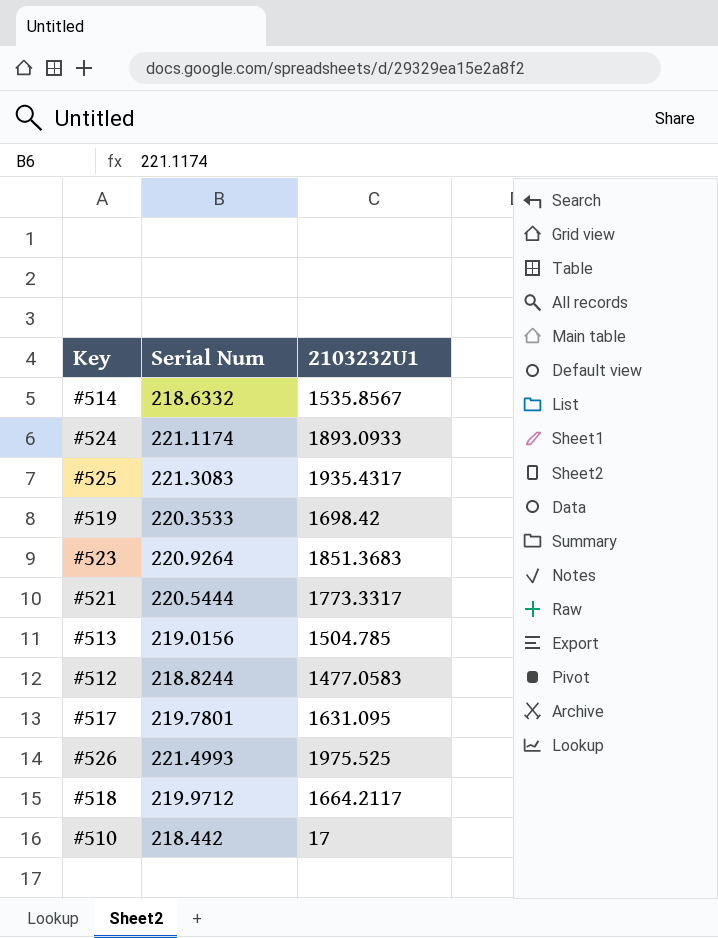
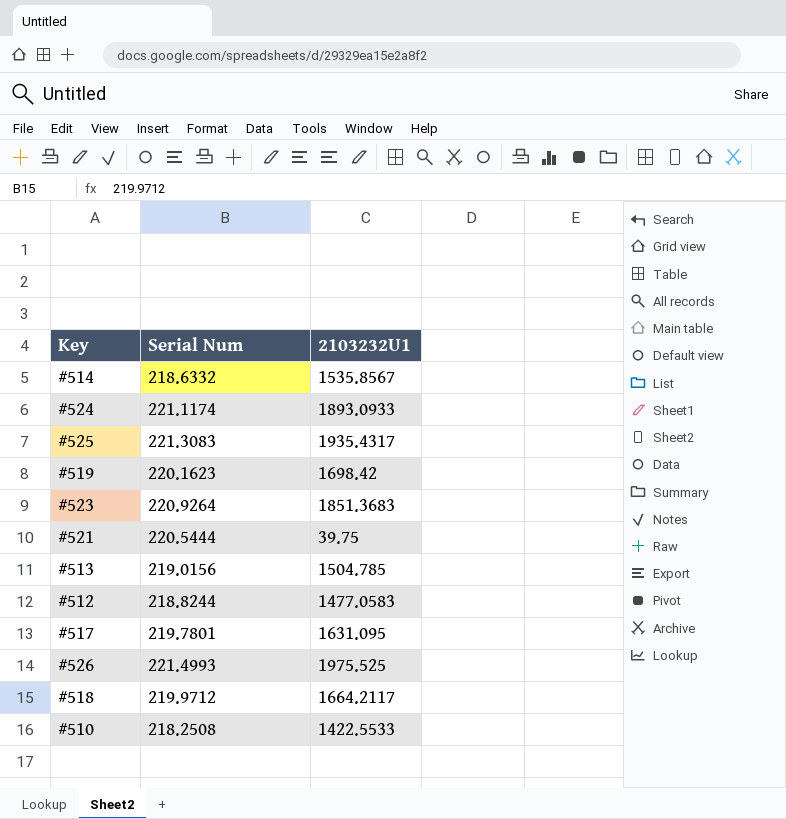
#519 | Serial Num: 220.3533 -> 220.1623
#521 | 2103232U1: 1773.3317 -> 39.75
#510 | Serial Num: 218.442 -> 218.2508
#510 | 2103232U1: 17 -> 1422.5533

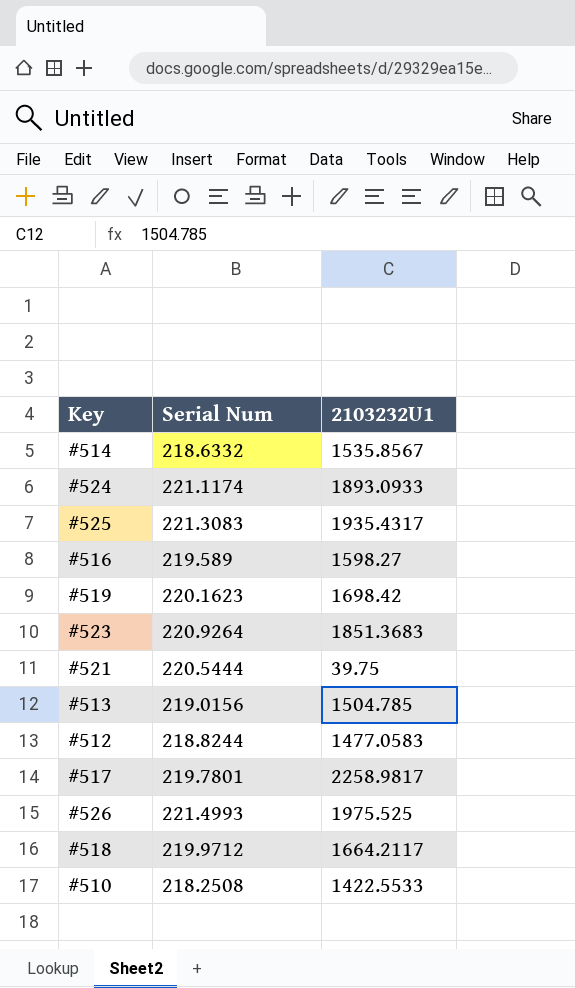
row #516: none -> 219.589 | 1598.27
#517 | 2103232U1: 1631.095 -> 2258.9817

